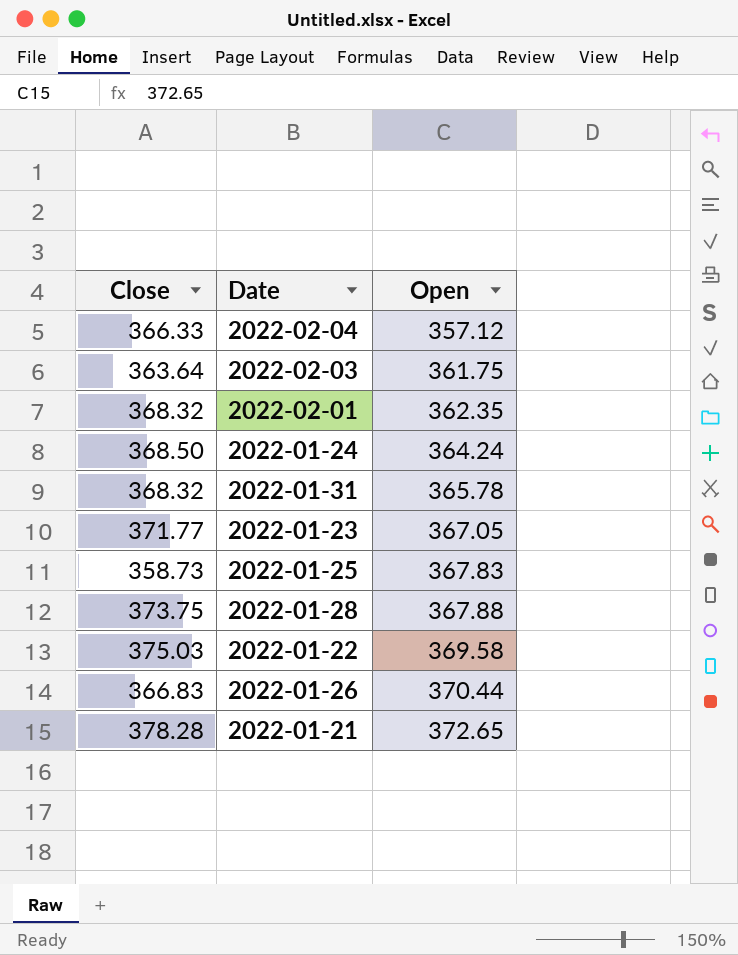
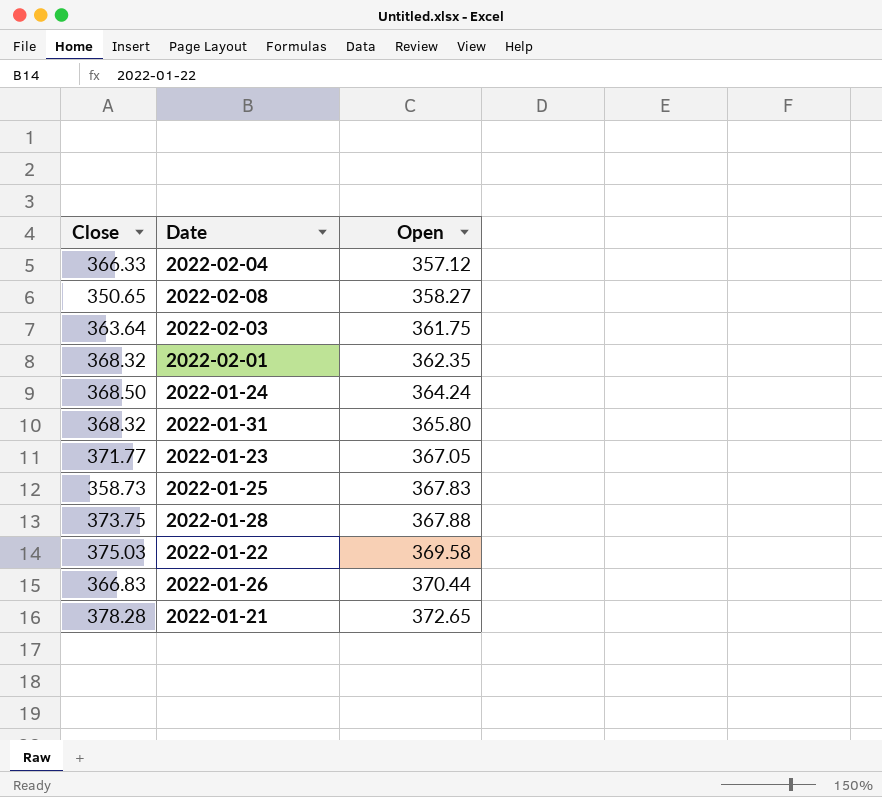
row 2022-02-08: none -> 350.65 | 358.27
2022-01-31 | Open: 365.78 -> 365.80

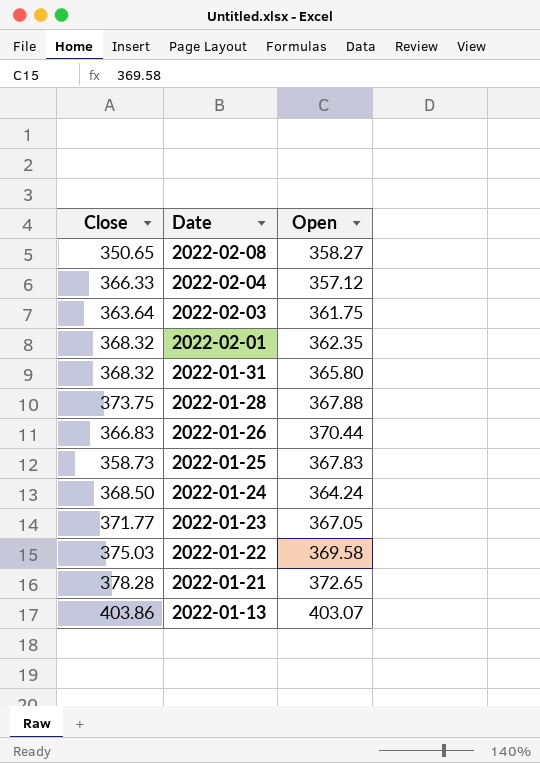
row order: Open ascending -> Date descending
row 2022-01-13: none -> 403.86 | 403.07

